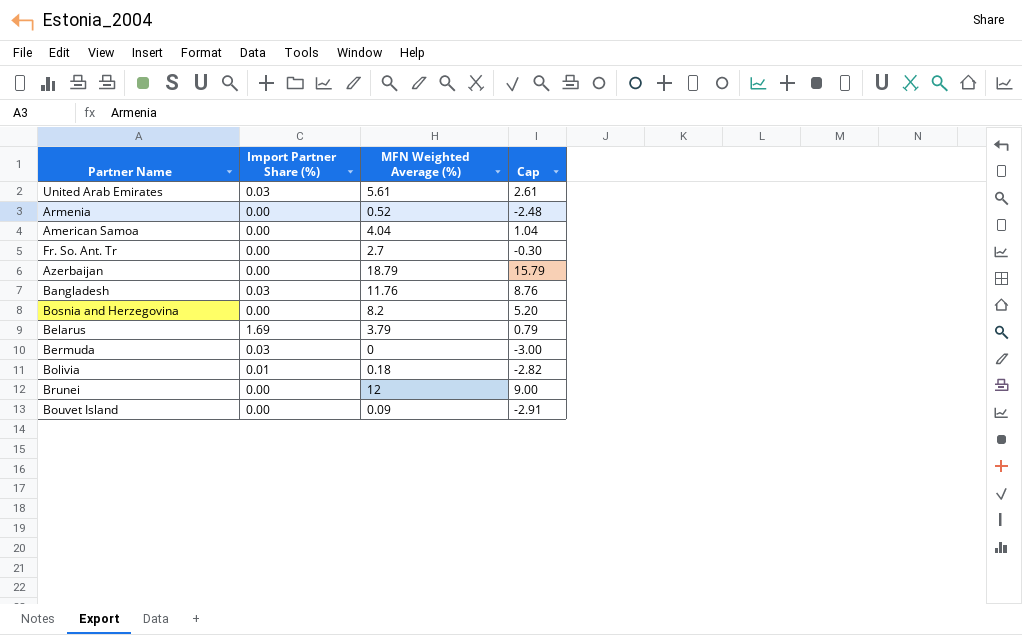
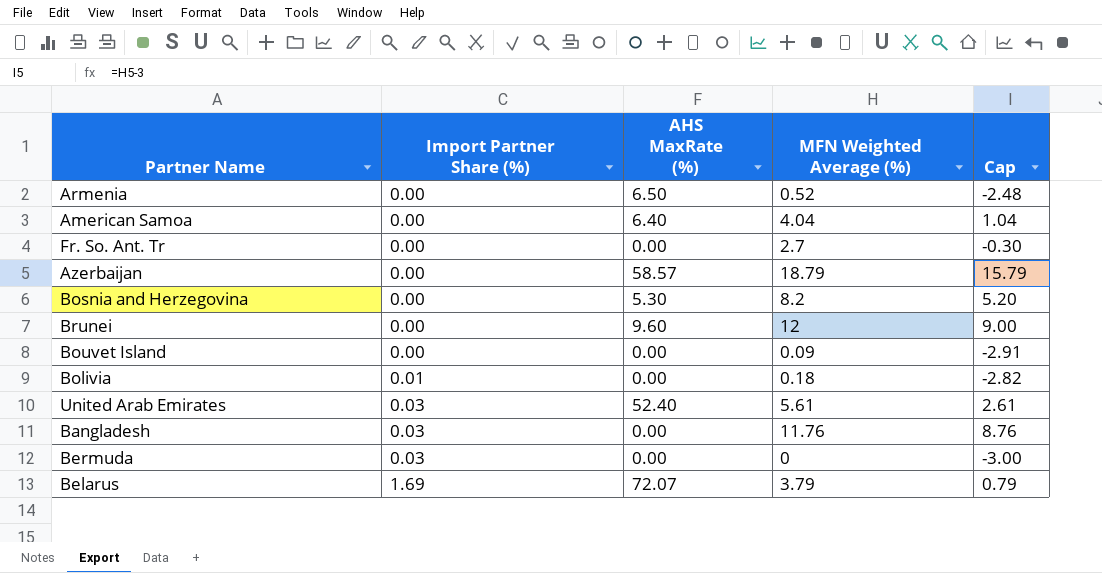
row order: none -> Import Partner Share (%) ascending
column AHS MaxRate (%) | position: none -> 3

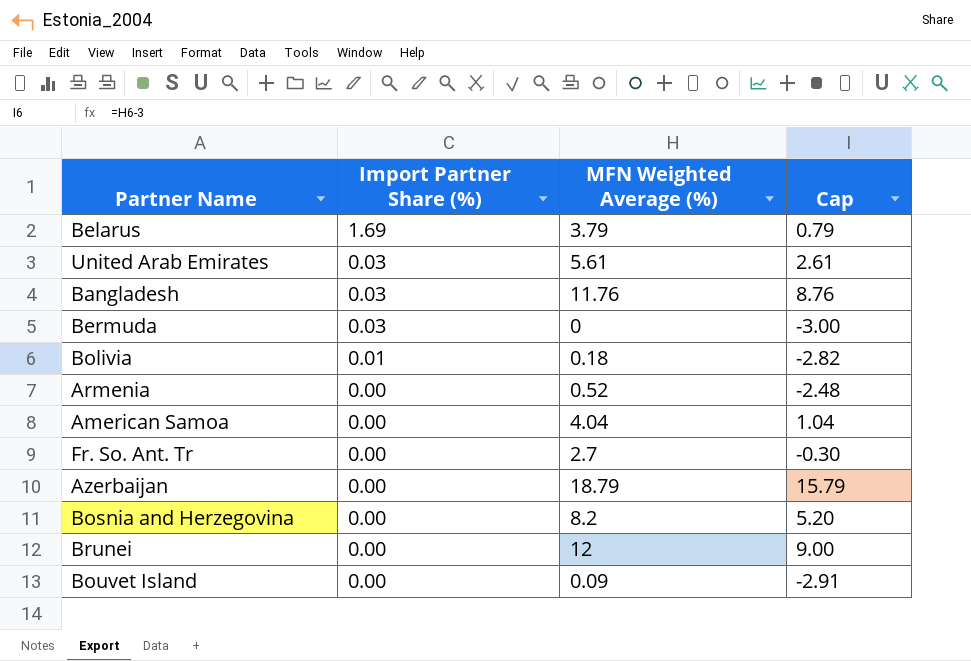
row order: Import Partner Share (%) ascending -> Import Partner Share (%) descending
column AHS MaxRate (%) | position: 3 -> none

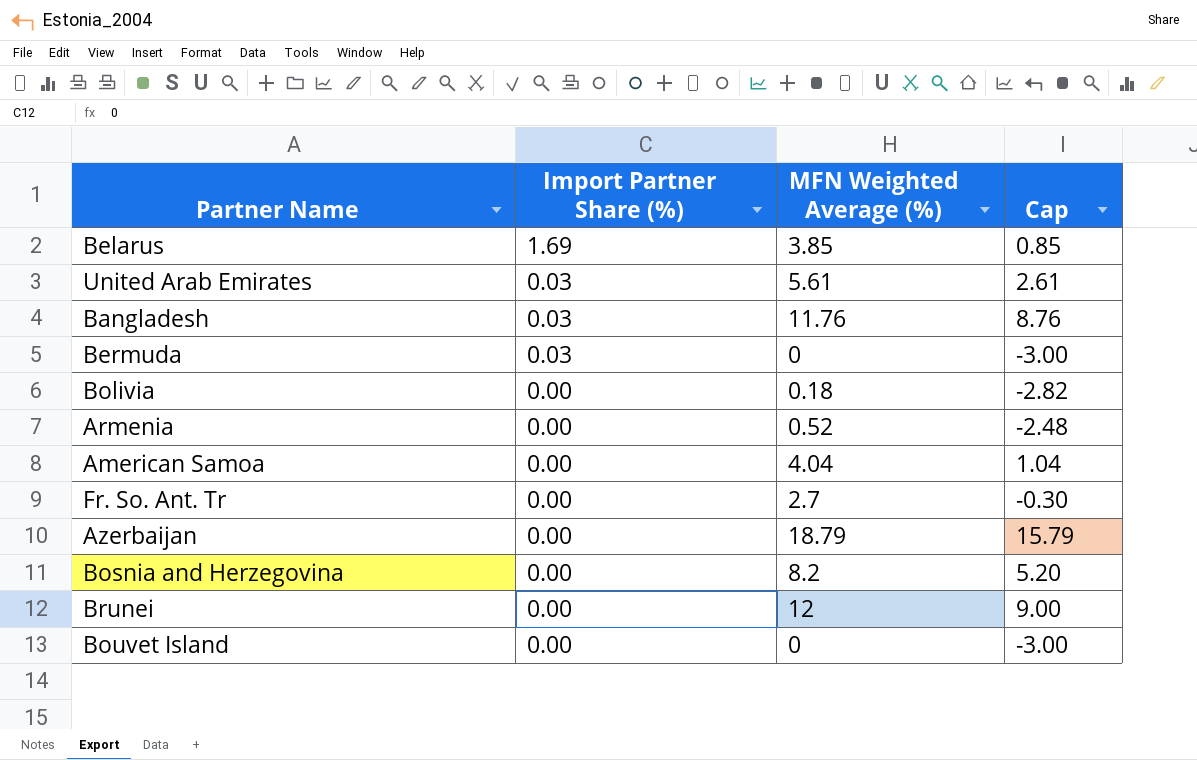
Belarus | MFN Weighted Average (%): 3.79 -> 3.85
Belarus | Cap: 0.79 -> 0.85
Bolivia | Import Partner Share (%): 0.01 -> 0.00
Bouvet Island | MFN Weighted Average (%): 0.09 -> 0
Bouvet Island | Cap: -2.91 -> -3.00

